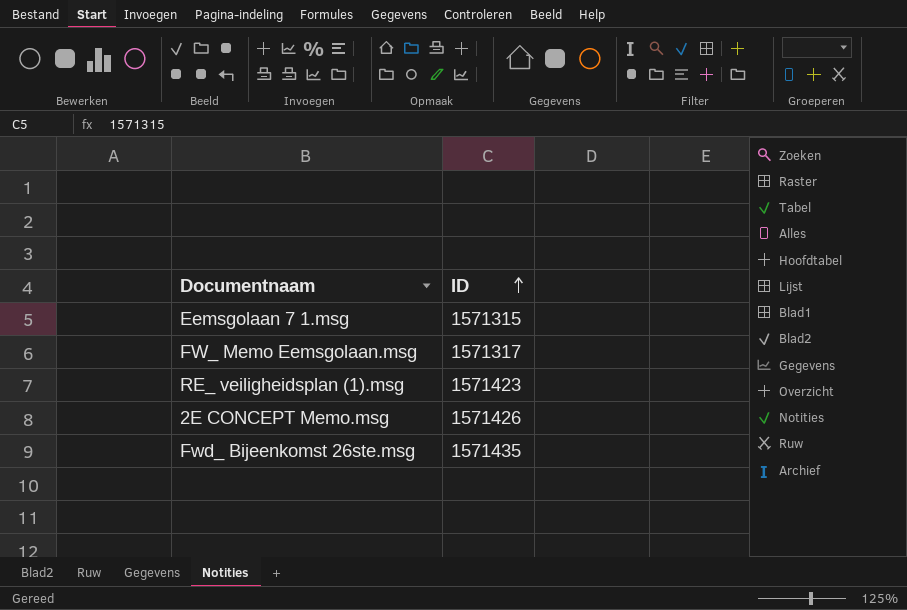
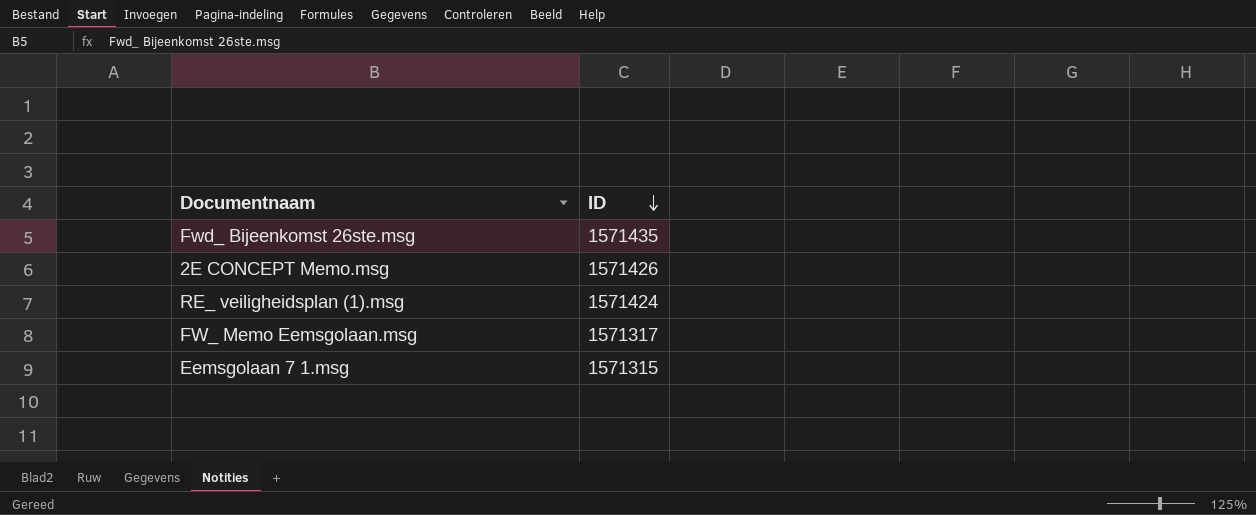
row order: ID ascending -> ID descending
RE_ veiligheidsplan (1).msg | ID: 1571423 -> 1571424

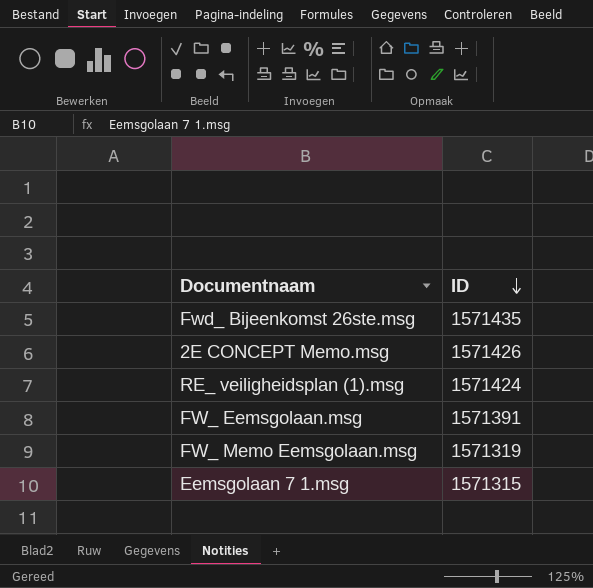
row FW_ Eemsgolaan.msg: none -> 1571391
FW_ Memo Eemsgolaan.msg | ID: 1571317 -> 1571319

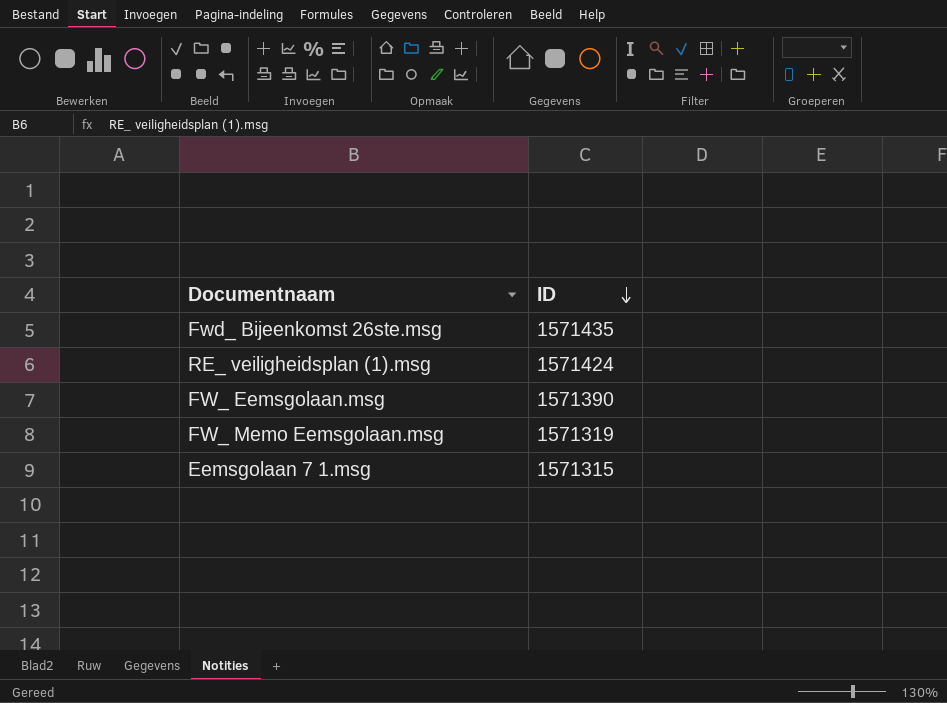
row 2E CONCEPT Memo.msg: 1571426 -> none
FW_ Eemsgolaan.msg | ID: 1571391 -> 1571390

